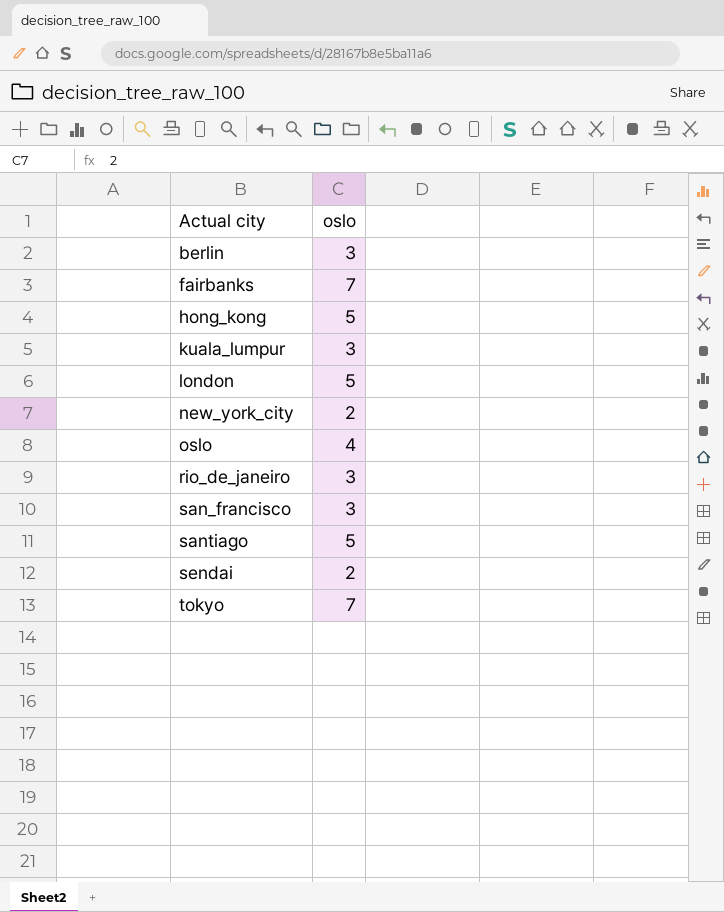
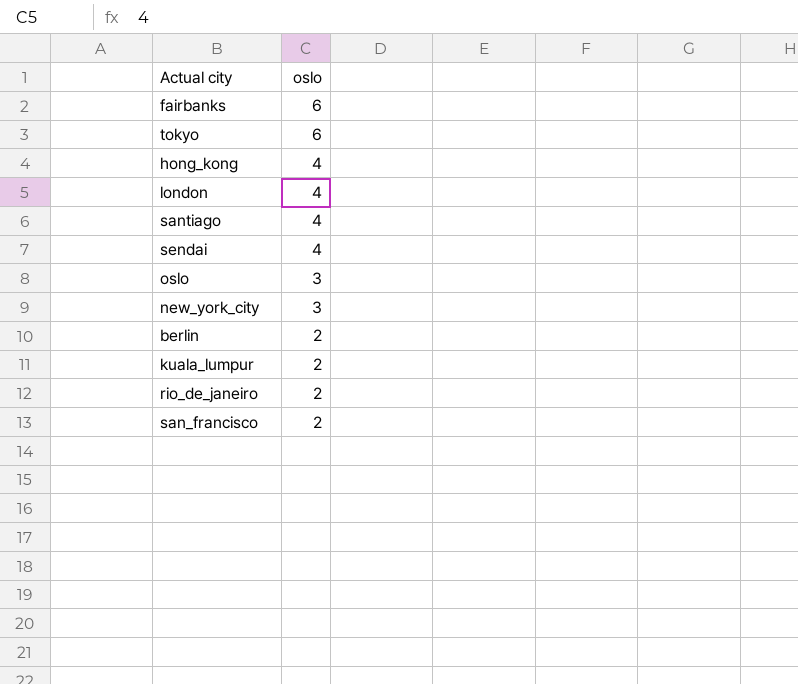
row order: Actual city ascending -> oslo descending
fairbanks | oslo: 7 -> 6
tokyo | oslo: 7 -> 6
hong_kong | oslo: 5 -> 4
london | oslo: 5 -> 4
santiago | oslo: 5 -> 4
sendai | oslo: 2 -> 4
oslo | oslo: 4 -> 3
new_york_city | oslo: 2 -> 3
berlin | oslo: 3 -> 2
kuala_lumpur | oslo: 3 -> 2
rio_de_janeiro | oslo: 3 -> 2
san_francisco | oslo: 3 -> 2

